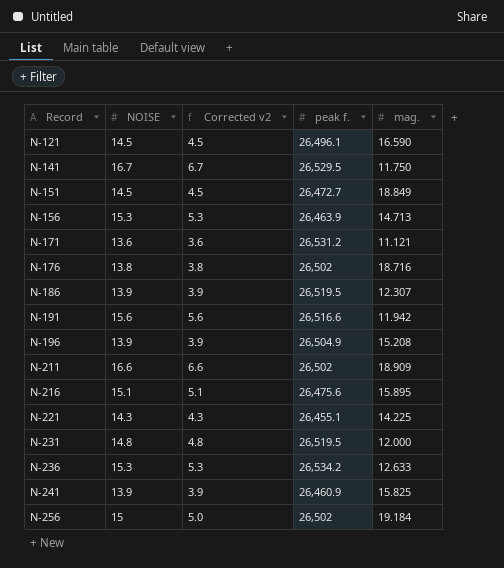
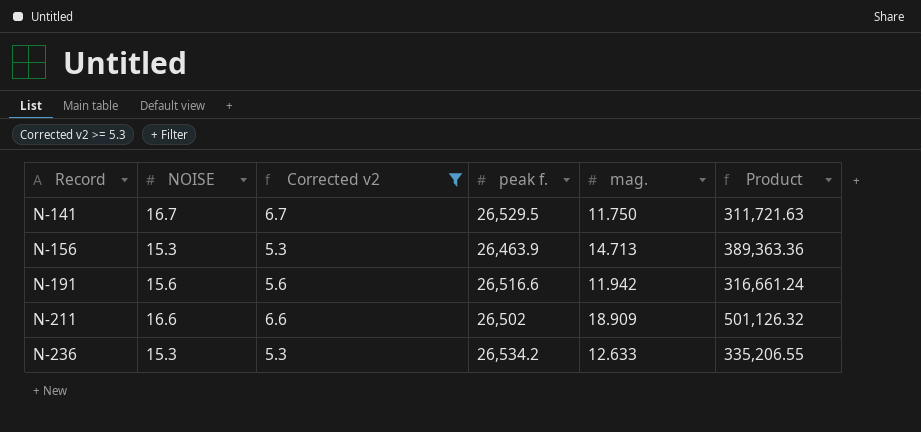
filter: none -> Corrected v2 >= 5.3
column Product | formula: none -> [peak f.] * [mag.]

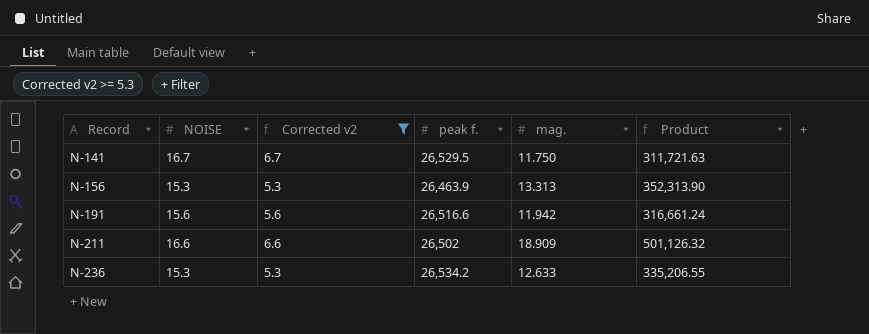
N-156 | mag.: 14.713 -> 13.313
N-156 | Product: 389,363.36 -> 352,313.90

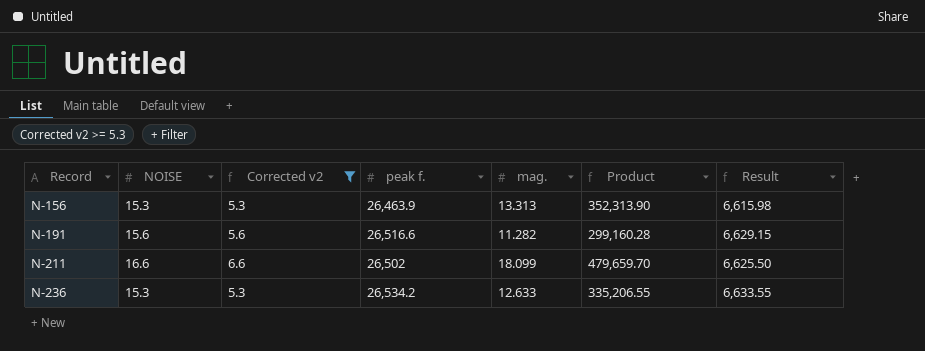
column Result | formula: none -> [peak f.] * 0.25
row N-141: 16.7 | 6.7 | 26,529.5 | 11.750 | 311,721.63 -> none
N-191 | mag.: 11.942 -> 11.282
N-191 | Product: 316,661.24 -> 299,160.28
N-211 | mag.: 18.909 -> 18.099
N-211 | Product: 501,126.32 -> 479,659.70

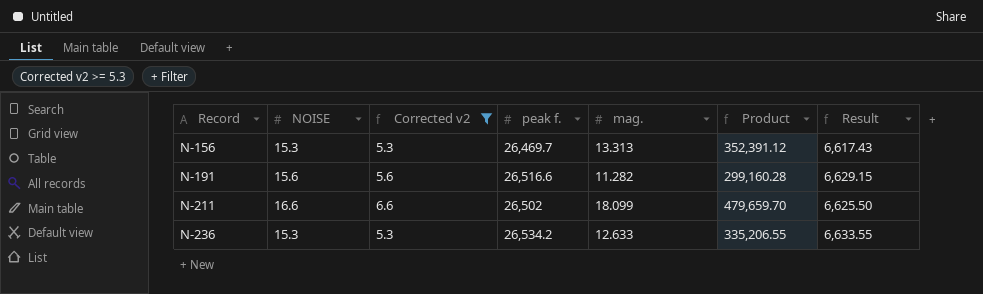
N-156 | peak f.: 26,463.9 -> 26,469.7
N-156 | Product: 352,313.90 -> 352,391.12
N-156 | Result: 6,615.98 -> 6,617.43

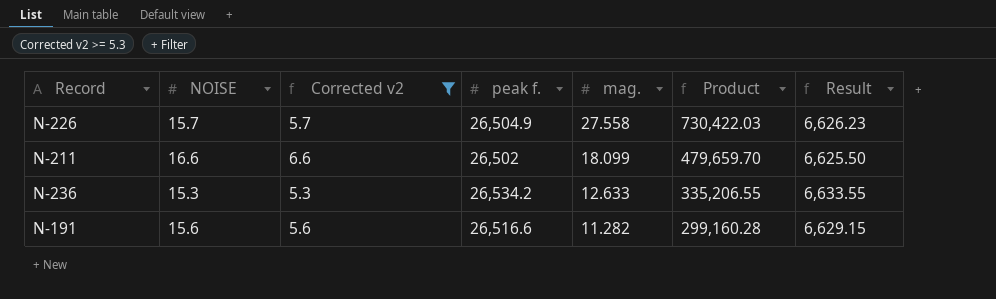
row order: Record ascending -> mag. descending
row N-156: 15.3 | 5.3 | 26,469.7 | 13.313 | 352,391.12 | 6,617.43 -> none
row N-226: none -> 15.7 | 5.7 | 26,504.9 | 27.558 | 730,422.03 | 6,626.23

